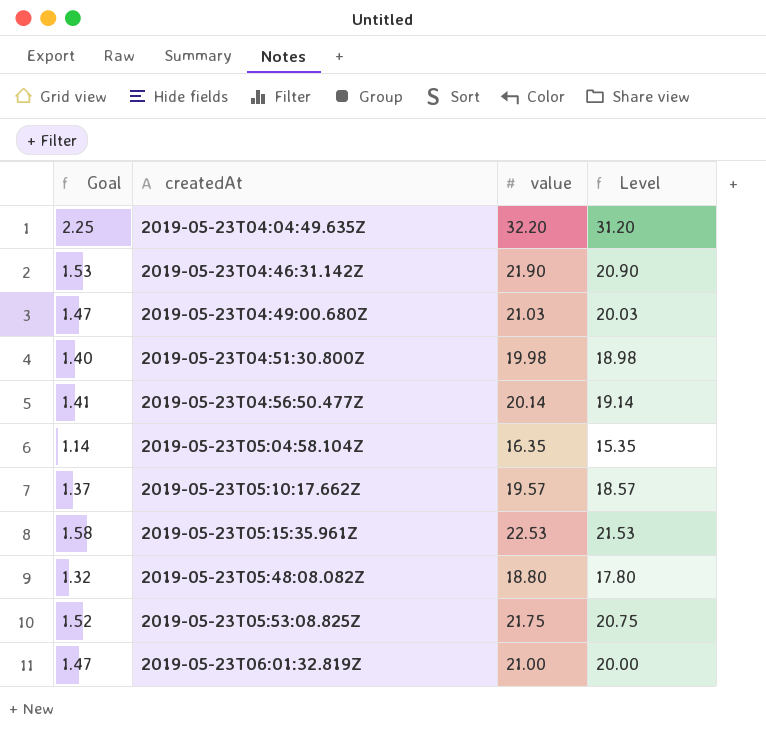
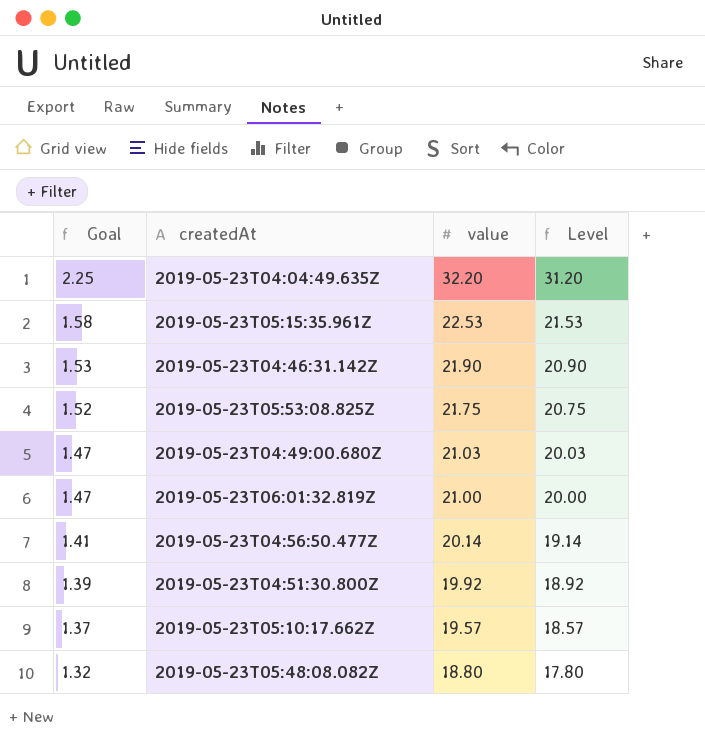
row order: createdAt ascending -> Goal descending
row 2019-05-23T05:04:58.104Z: 1.14 | 16.35 | 15.35 -> none
2019-05-23T04:51:30.800Z | Goal: 1.40 -> 1.39
2019-05-23T04:51:30.800Z | value: 19.98 -> 19.92
2019-05-23T04:51:30.800Z | Level: 18.98 -> 18.92

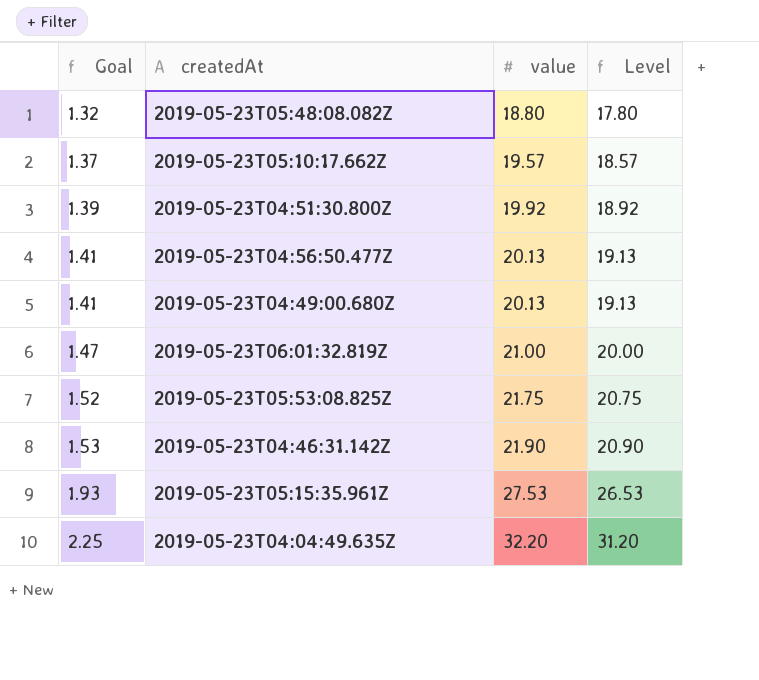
row order: Goal descending -> Goal ascending
2019-05-23T04:56:50.477Z | value: 20.14 -> 20.13
2019-05-23T04:56:50.477Z | Level: 19.14 -> 19.13
2019-05-23T04:49:00.680Z | Goal: 1.47 -> 1.41
2019-05-23T04:49:00.680Z | value: 21.03 -> 20.13
2019-05-23T04:49:00.680Z | Level: 20.03 -> 19.13
2019-05-23T05:15:35.961Z | Goal: 1.58 -> 1.93
2019-05-23T05:15:35.961Z | value: 22.53 -> 27.53
2019-05-23T05:15:35.961Z | Level: 21.53 -> 26.53

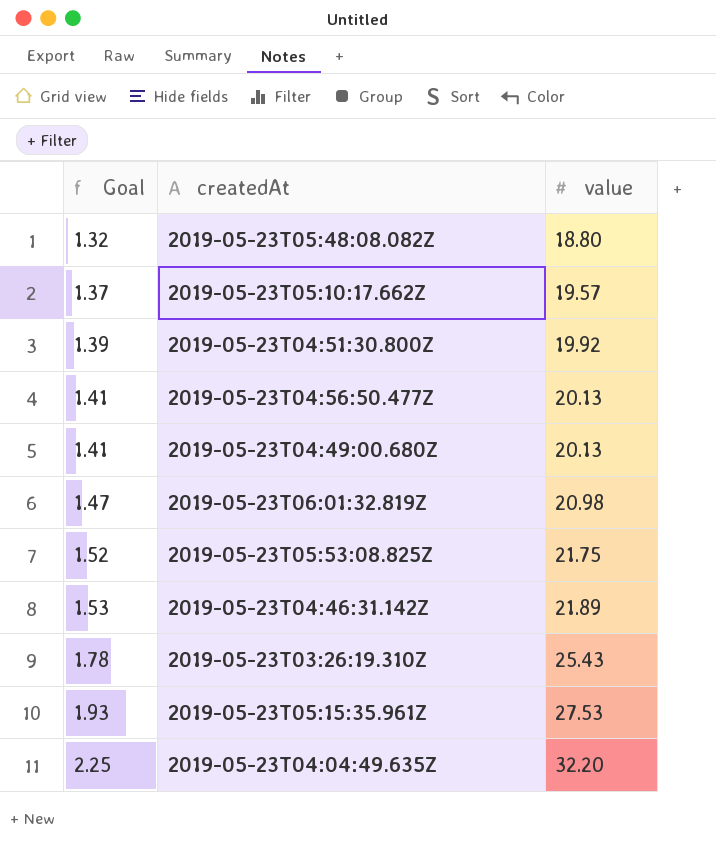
column Level | formula: [value] - 1 -> none
2019-05-23T06:01:32.819Z | value: 21.00 -> 20.98
2019-05-23T04:46:31.142Z | value: 21.90 -> 21.89
row 2019-05-23T03:26:19.310Z: none -> 1.78 | 25.43

